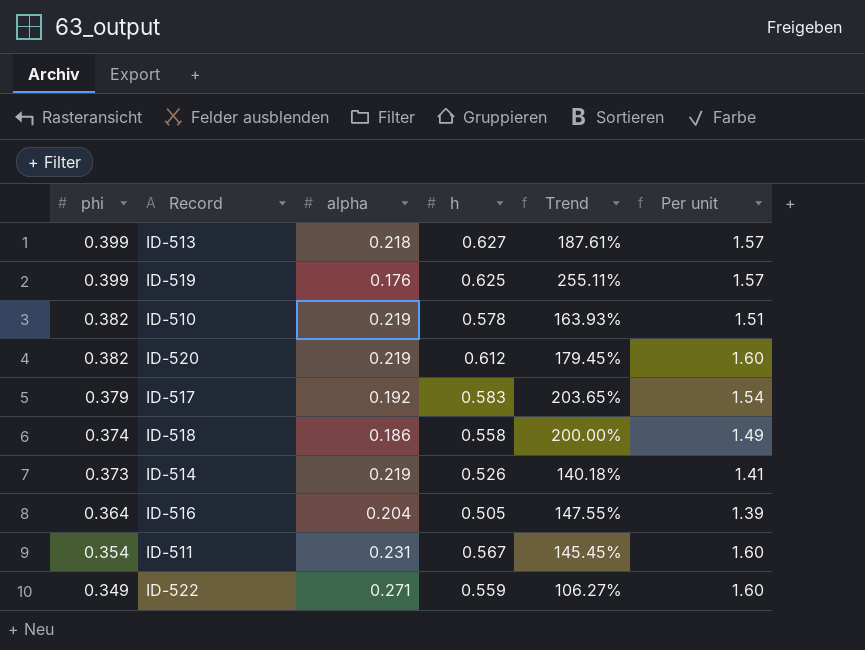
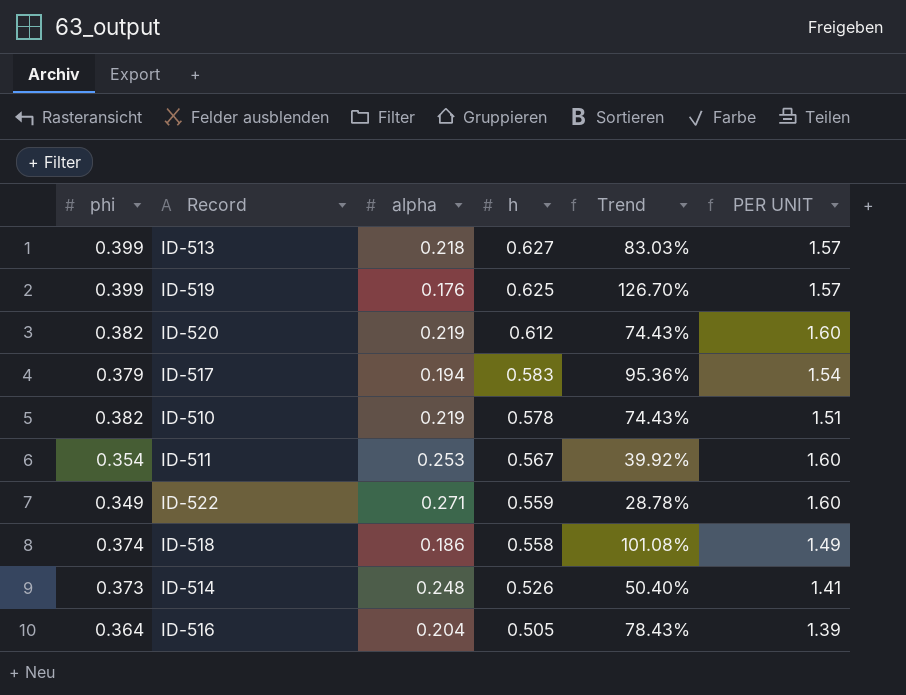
row order: phi descending -> h descending
column Trend | formula: ([h] - [alpha]) / [alpha] -> ([phi] - [alpha]) / [alpha]
column name: Per unit -> PER UNIT
ID-517 | alpha: 0.192 -> 0.194
ID-511 | alpha: 0.231 -> 0.253
ID-514 | alpha: 0.219 -> 0.248

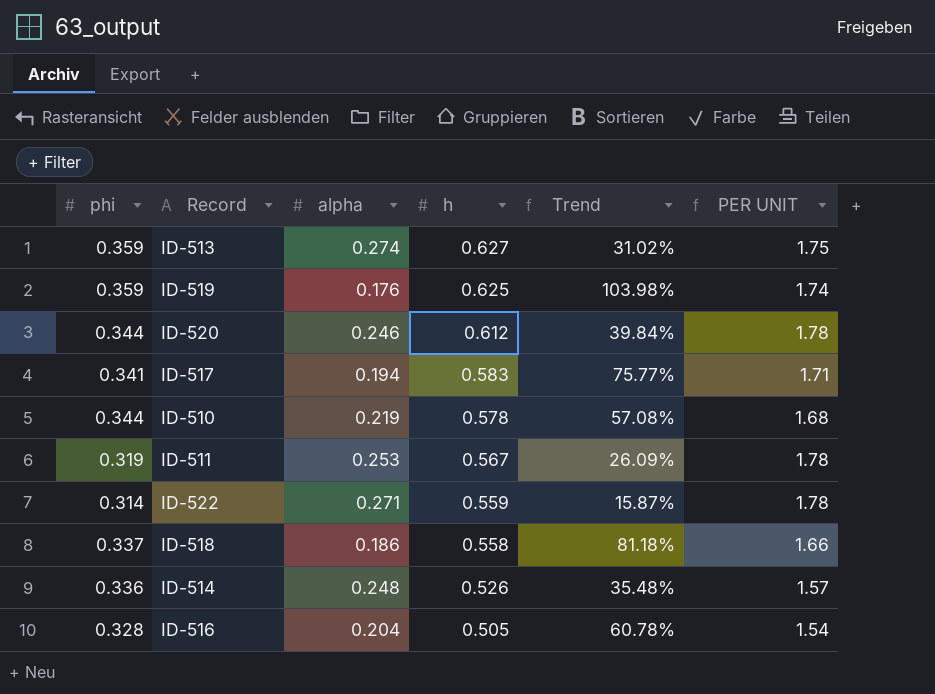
ID-513 | phi: 0.399 -> 0.359
ID-513 | alpha: 0.218 -> 0.274
ID-513 | Trend: 83.03% -> 31.02%
ID-513 | PER UNIT: 1.57 -> 1.75
ID-519 | phi: 0.399 -> 0.359
ID-519 | Trend: 126.70% -> 103.98%
ID-519 | PER UNIT: 1.57 -> 1.74
ID-520 | phi: 0.382 -> 0.344
ID-520 | alpha: 0.219 -> 0.246
ID-520 | Trend: 74.43% -> 39.84%
ID-520 | PER UNIT: 1.60 -> 1.78
ID-517 | phi: 0.379 -> 0.341
ID-517 | Trend: 95.36% -> 75.77%
ID-517 | PER UNIT: 1.54 -> 1.71
ID-510 | phi: 0.382 -> 0.344
ID-510 | Trend: 74.43% -> 57.08%
ID-510 | PER UNIT: 1.51 -> 1.68
ID-511 | phi: 0.354 -> 0.319
ID-511 | Trend: 39.92% -> 26.09%
ID-511 | PER UNIT: 1.60 -> 1.78
ID-522 | phi: 0.349 -> 0.314
ID-522 | Trend: 28.78% -> 15.87%
ID-522 | PER UNIT: 1.60 -> 1.78
ID-518 | phi: 0.374 -> 0.337
ID-518 | Trend: 101.08% -> 81.18%
ID-518 | PER UNIT: 1.49 -> 1.66
ID-514 | phi: 0.373 -> 0.336
ID-514 | Trend: 50.40% -> 35.48%
ID-514 | PER UNIT: 1.41 -> 1.57
ID-516 | phi: 0.364 -> 0.328
ID-516 | Trend: 78.43% -> 60.78%
ID-516 | PER UNIT: 1.39 -> 1.54

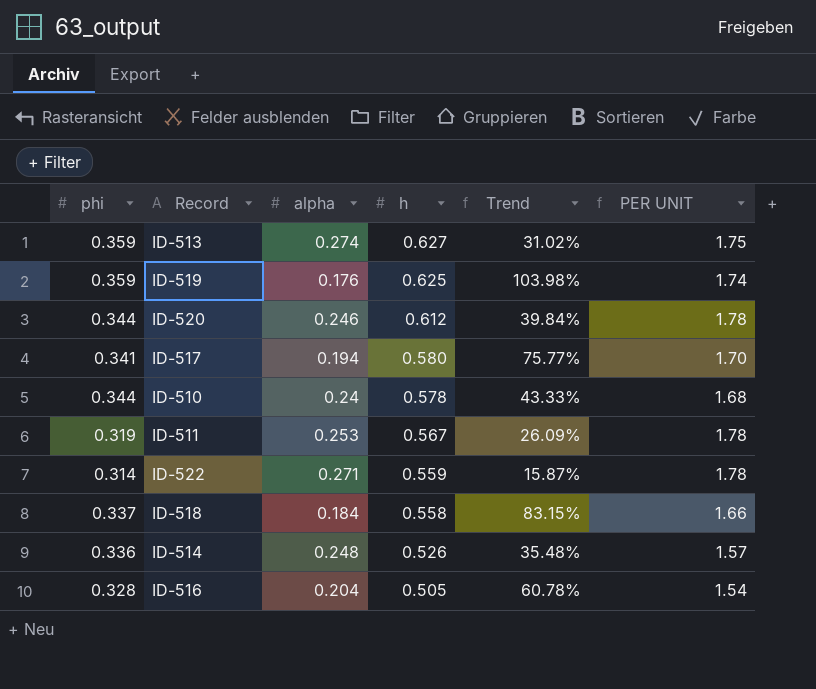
ID-517 | h: 0.583 -> 0.580
ID-517 | PER UNIT: 1.71 -> 1.70
ID-510 | alpha: 0.219 -> 0.24
ID-510 | Trend: 57.08% -> 43.33%
ID-518 | alpha: 0.186 -> 0.184
ID-518 | Trend: 81.18% -> 83.15%

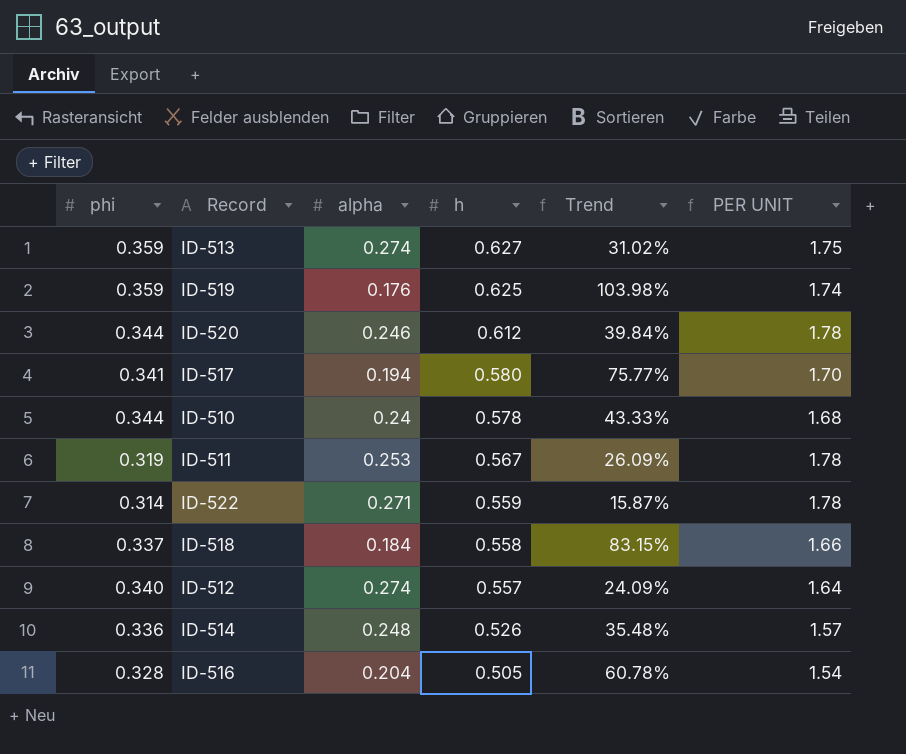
row ID-512: none -> 0.340 | 0.274 | 0.557 | 24.09% | 1.64

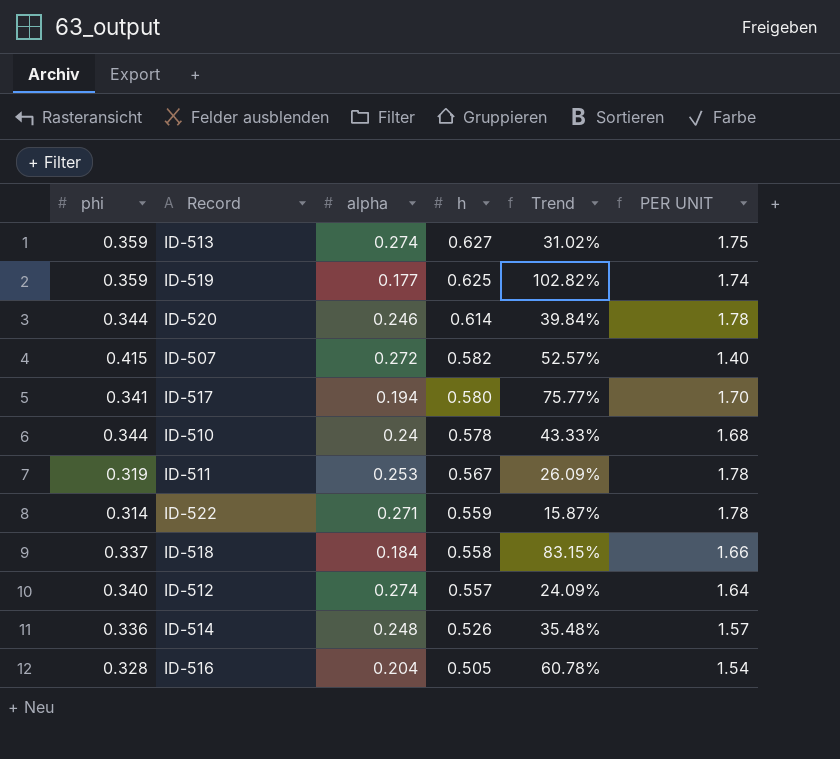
ID-519 | alpha: 0.176 -> 0.177
ID-519 | Trend: 103.98% -> 102.82%
ID-520 | h: 0.612 -> 0.614
row ID-507: none -> 0.415 | 0.272 | 0.582 | 52.57% | 1.40

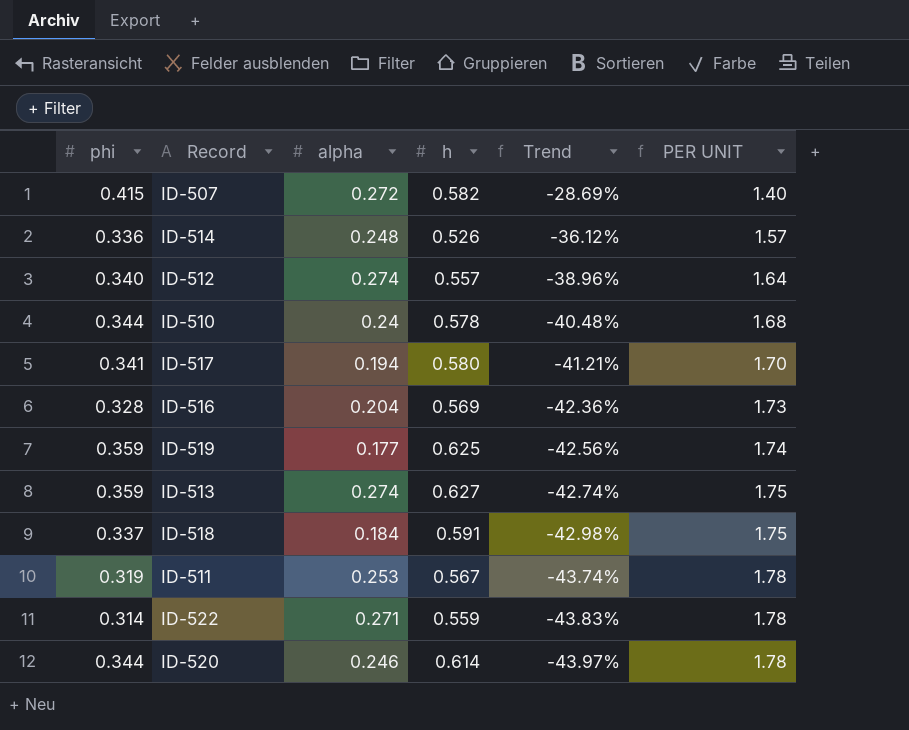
row order: h descending -> Trend descending
column Trend | formula: ([phi] - [alpha]) / [alpha] -> ([phi] - [h]) / [h]
ID-516 | h: 0.505 -> 0.569
ID-516 | PER UNIT: 1.54 -> 1.73
ID-518 | h: 0.558 -> 0.591
ID-518 | PER UNIT: 1.66 -> 1.75

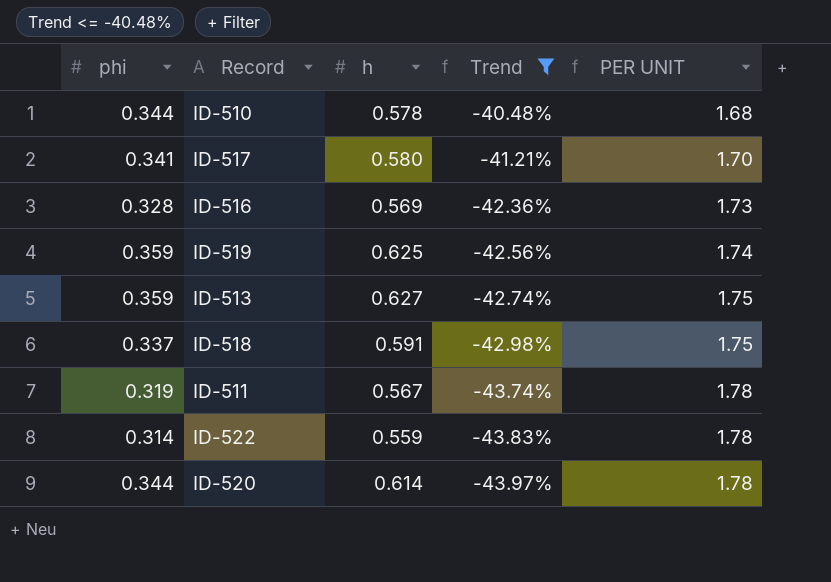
filter: none -> Trend <= -40.48%
column alpha | position: 3 -> none

